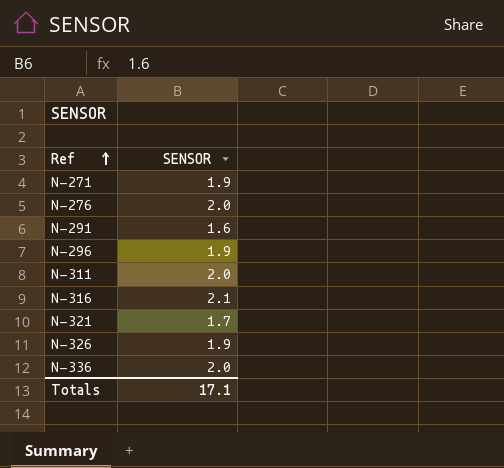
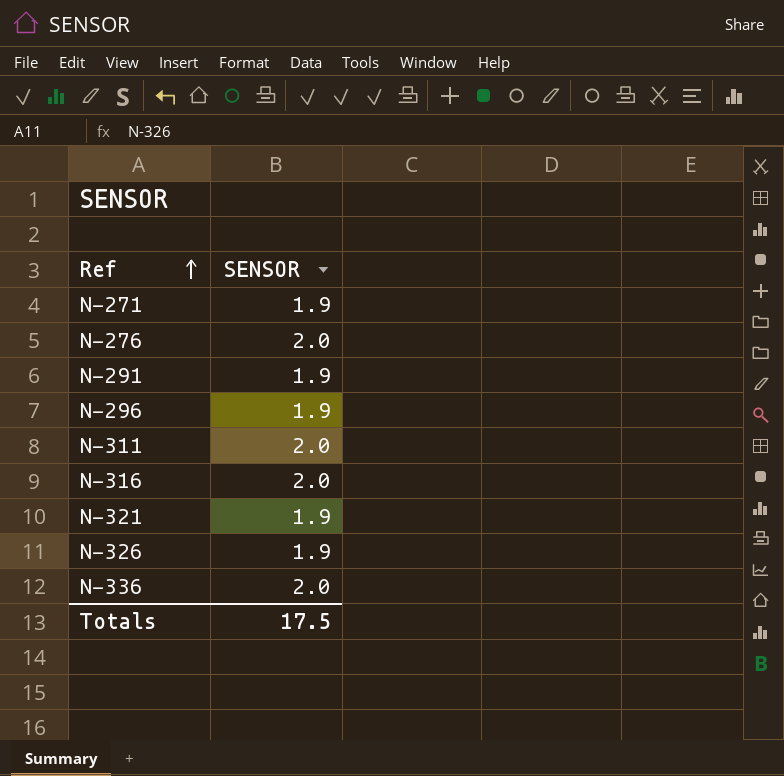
N-291 | SENSOR: 1.6 -> 1.9
N-316 | SENSOR: 2.1 -> 2.0
N-321 | SENSOR: 1.7 -> 1.9
Totals | SENSOR: 17.1 -> 17.5

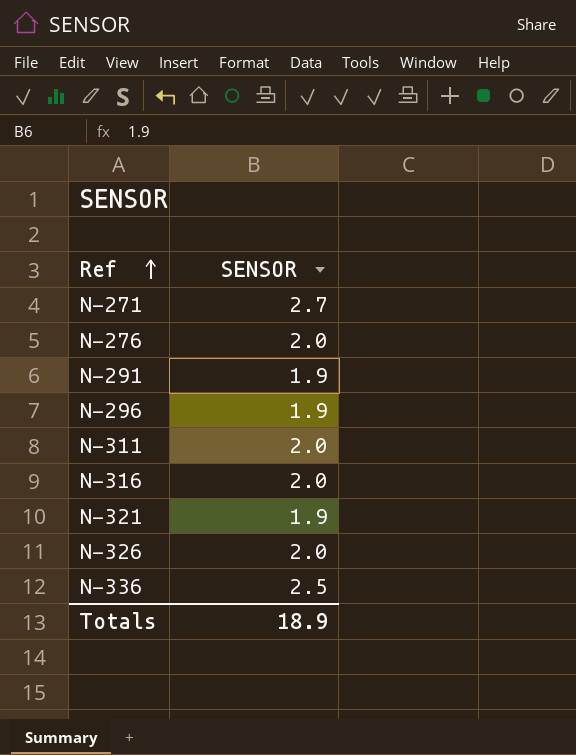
N-271 | SENSOR: 1.9 -> 2.7
N-326 | SENSOR: 1.9 -> 2.0
N-336 | SENSOR: 2.0 -> 2.5
Totals | SENSOR: 17.5 -> 18.9

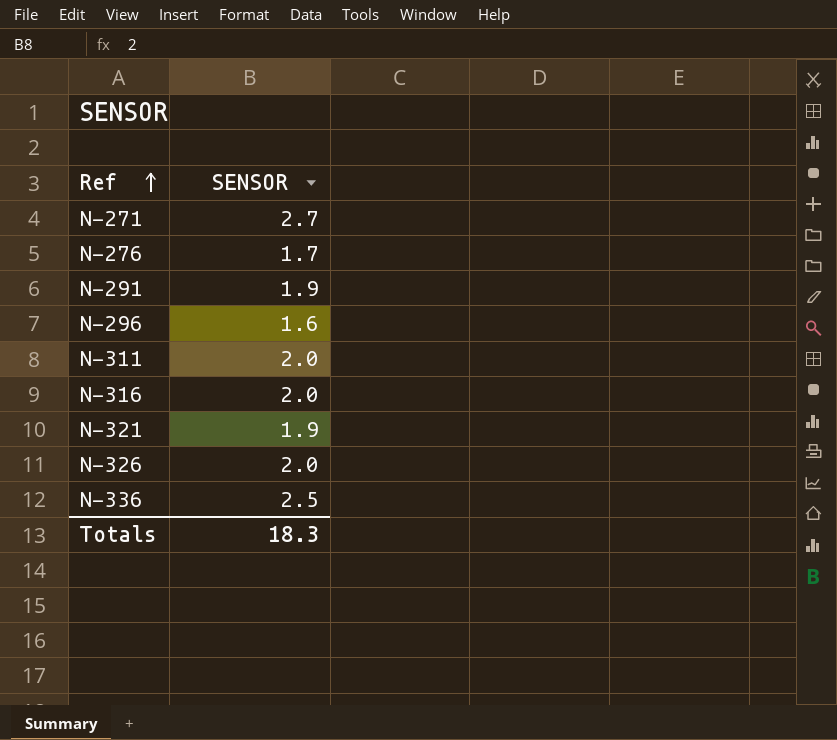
N-276 | SENSOR: 2.0 -> 1.7
N-296 | SENSOR: 1.9 -> 1.6
Totals | SENSOR: 18.9 -> 18.3

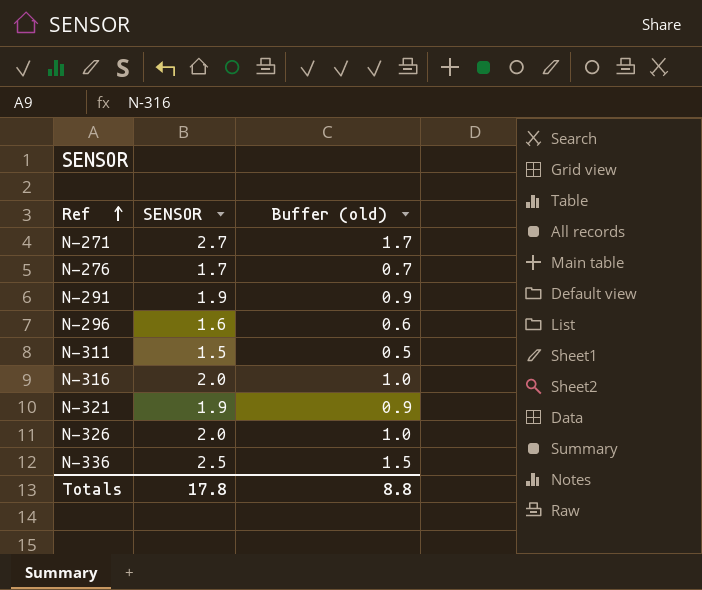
column Buffer (old) | formula: none -> [SENSOR] - 1
N-311 | SENSOR: 2.0 -> 1.5
Totals | SENSOR: 18.3 -> 17.8

